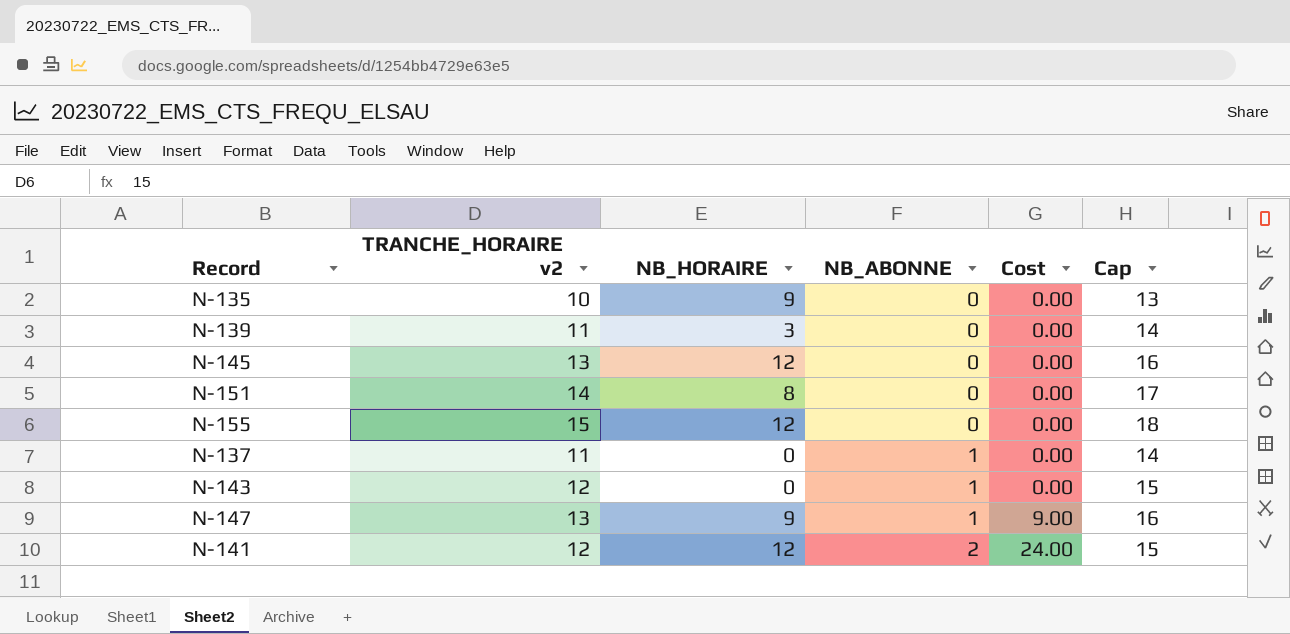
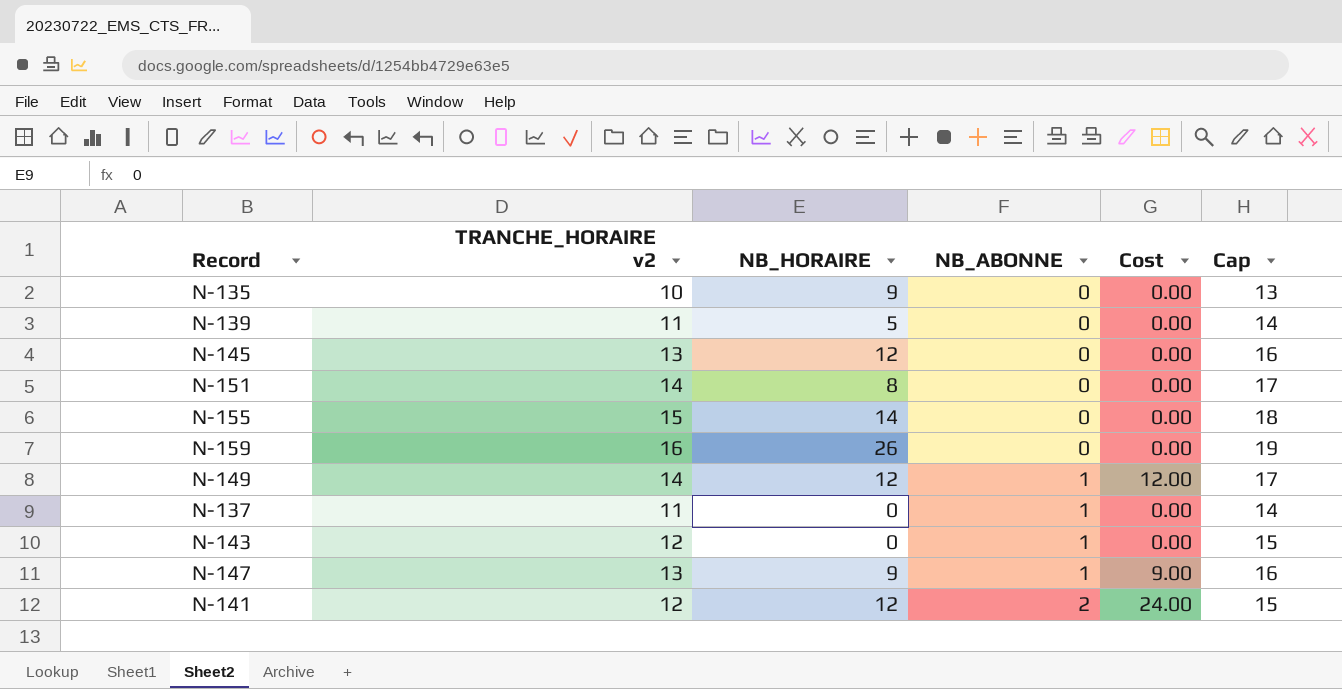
N-139 | NB_HORAIRE: 3 -> 5
N-155 | NB_HORAIRE: 12 -> 14
row N-159: none -> 16 | 26 | 0 | 0.00 | 19
row N-149: none -> 14 | 12 | 1 | 12.00 | 17

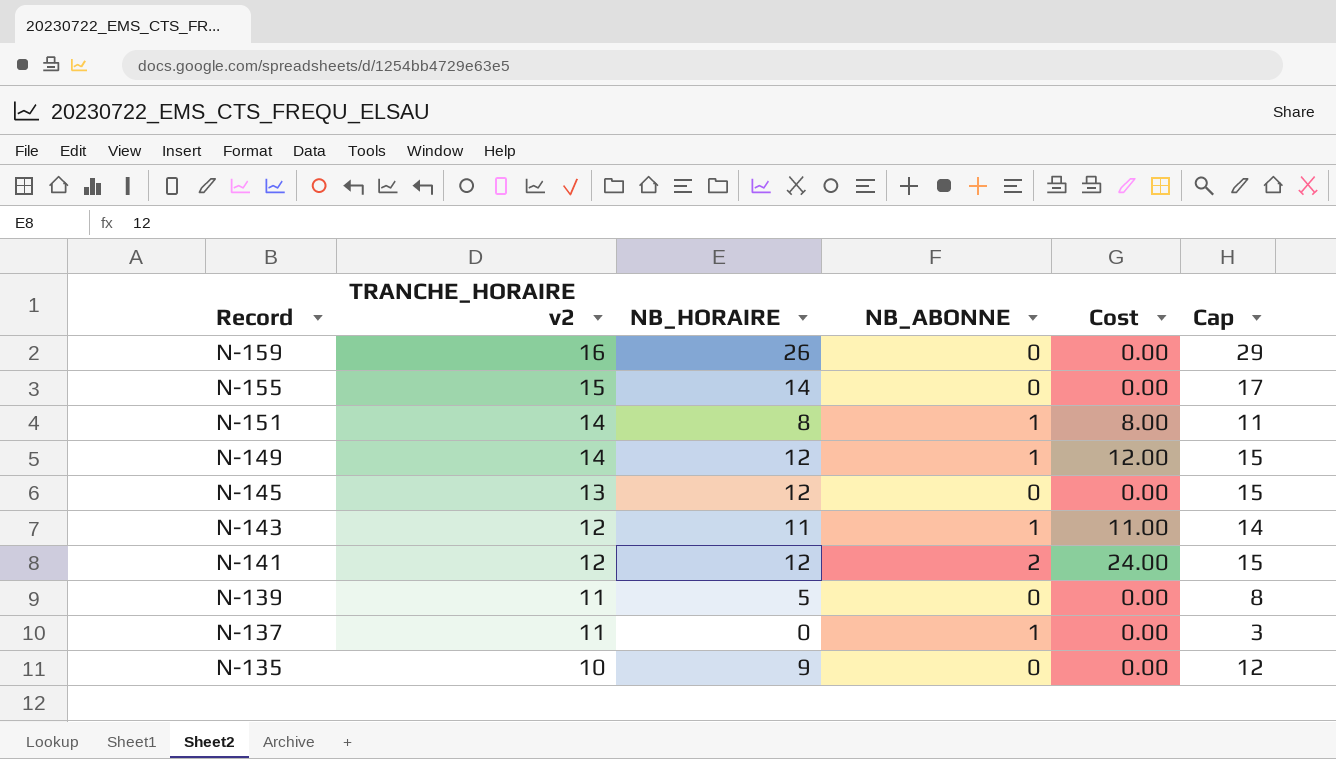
row order: NB_ABONNE ascending -> Record descending
column Cap | formula: [TRANCHE_HORAIRE v2] + 3 -> [NB_HORAIRE] + 3
row N-147: 13 | 9 | 1 | 9.00 | 16 -> none
N-151 | NB_ABONNE: 0 -> 1
N-151 | Cost: 0.00 -> 8.00
N-143 | NB_HORAIRE: 0 -> 11
N-143 | Cost: 0.00 -> 11.00

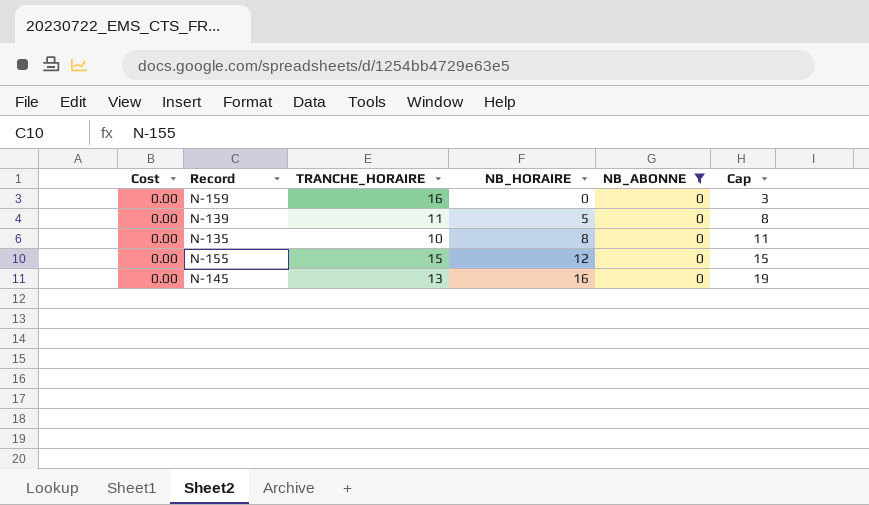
filter: none -> NB_ABONNE = 0
row order: Record descending -> NB_HORAIRE ascending
column Cost | position: 5 -> 1
column name: TRANCHE_HORAIRE v2 -> TRANCHE_HORAIRE
N-159 | NB_HORAIRE: 26 -> 0
N-159 | Cap: 29 -> 3
N-135 | NB_HORAIRE: 9 -> 8
N-135 | Cap: 12 -> 11
N-155 | NB_HORAIRE: 14 -> 12
N-155 | Cap: 17 -> 15
N-145 | NB_HORAIRE: 12 -> 16
N-145 | Cap: 15 -> 19

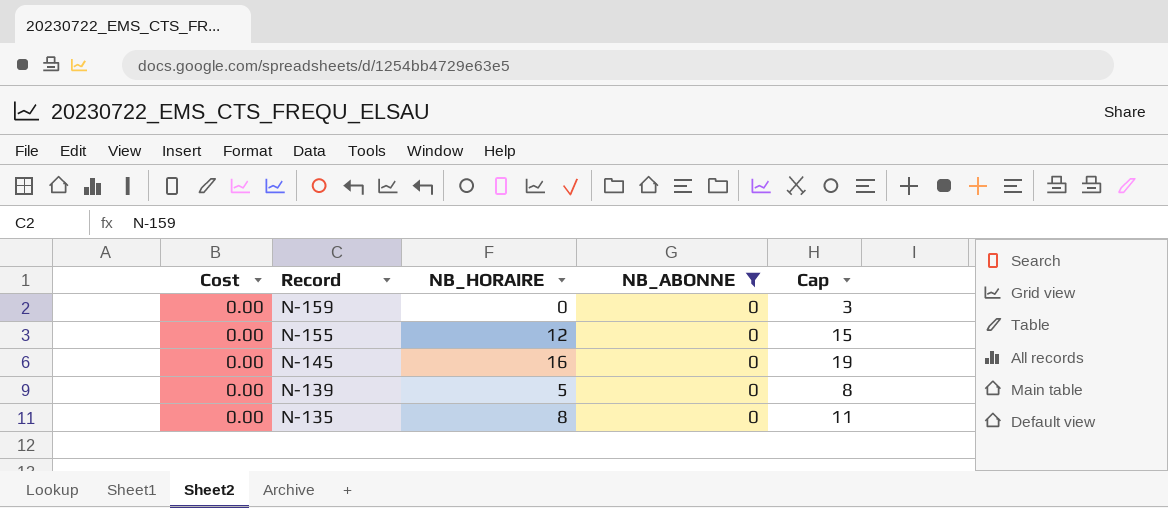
row order: NB_HORAIRE ascending -> Record descending
column TRANCHE_HORAIRE | position: 3 -> none

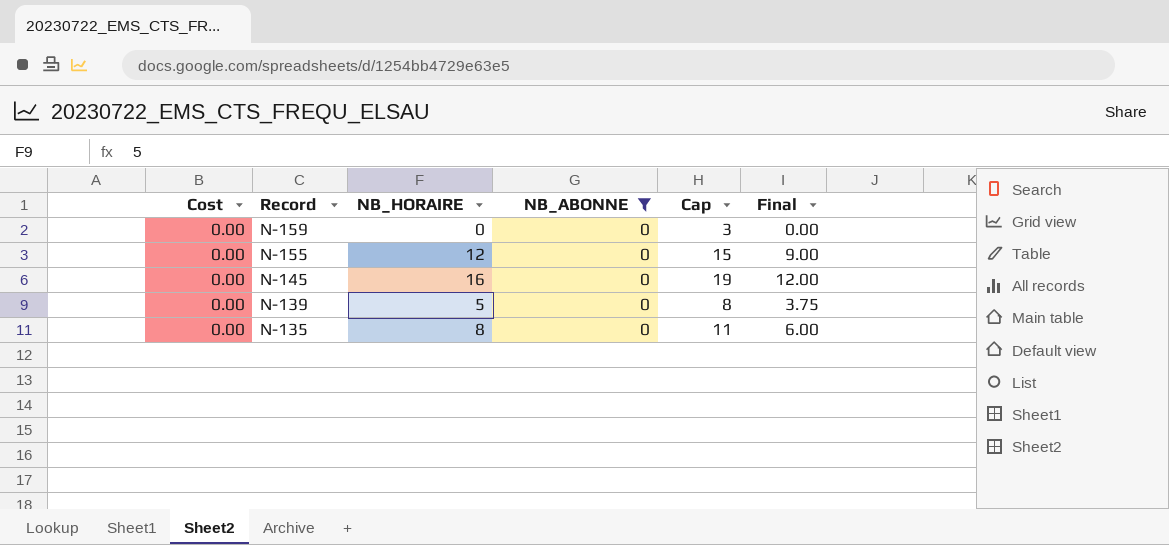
column Final | formula: none -> [NB_HORAIRE] * 0.75

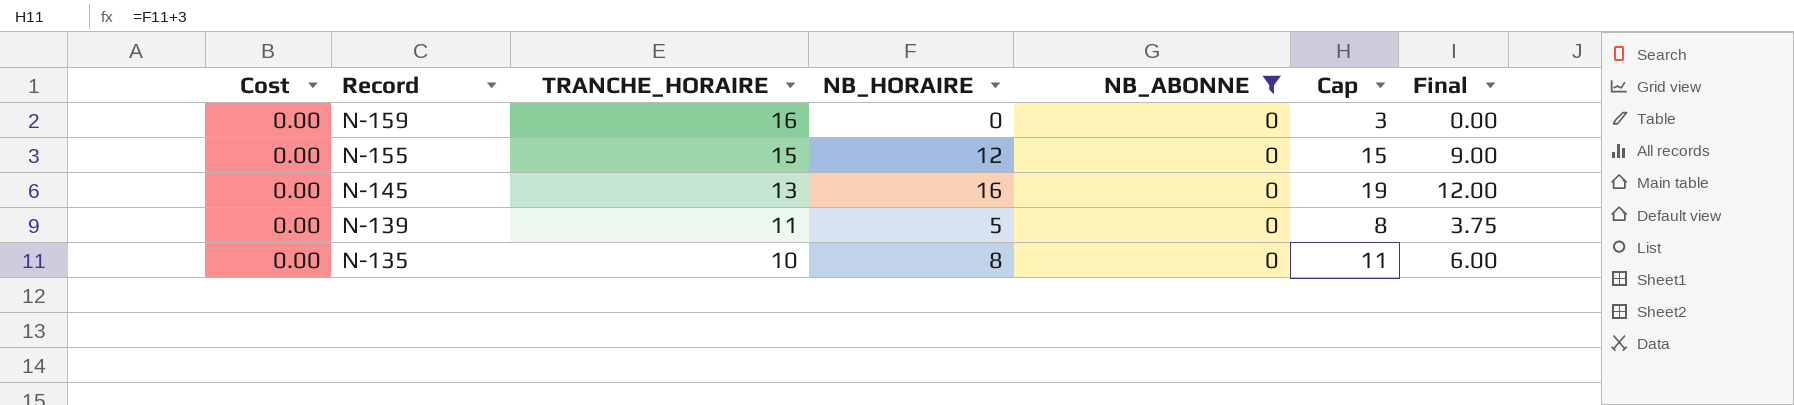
column TRANCHE_HORAIRE | position: none -> 3

